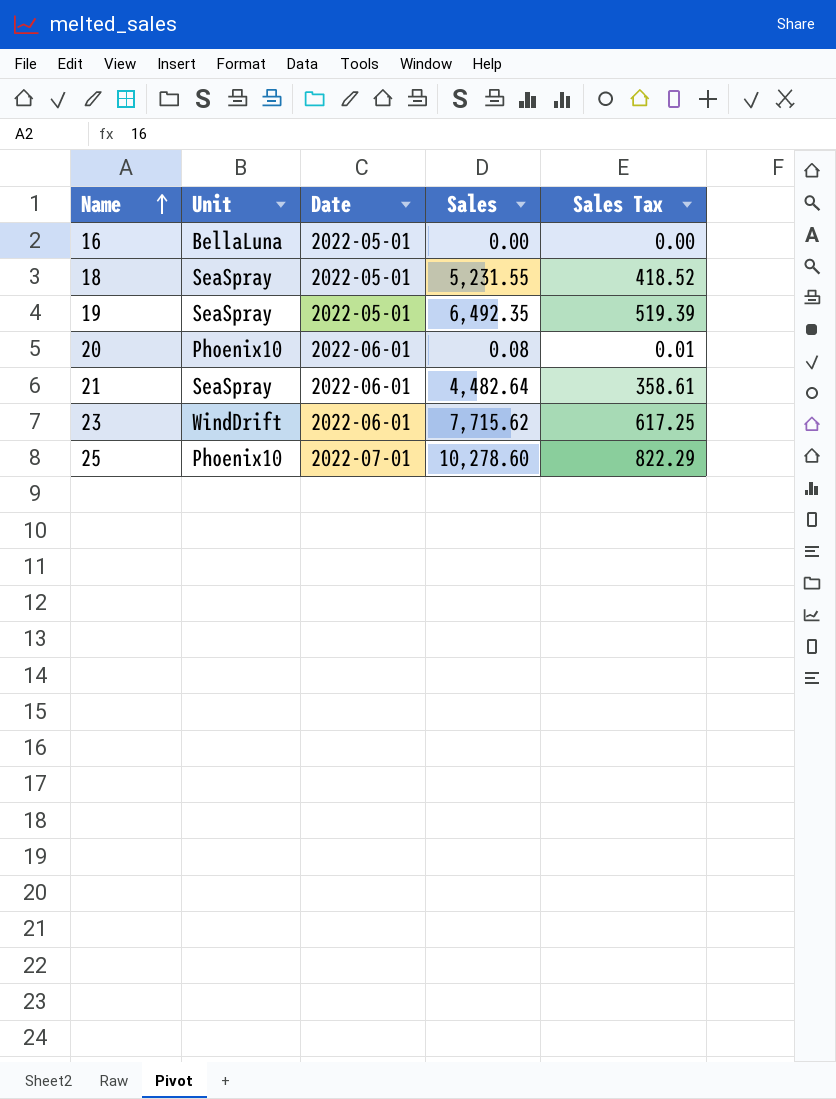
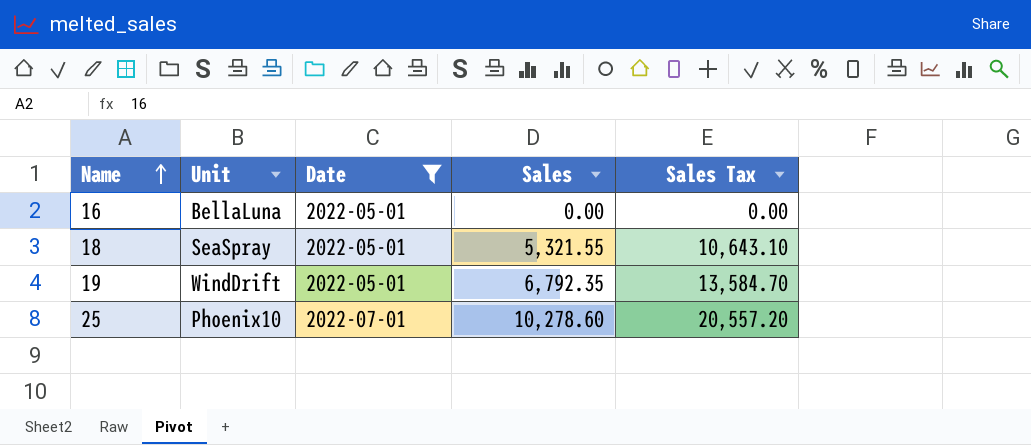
filter: none -> Date != 2022-06-01
column Sales Tax | formula: [Sales] * 0.08 -> [Sales] * 2
18 | Sales: 5,231.55 -> 5,321.55
19 | Unit: SeaSpray -> WindDrift
19 | Sales: 6,492.35 -> 6,792.35

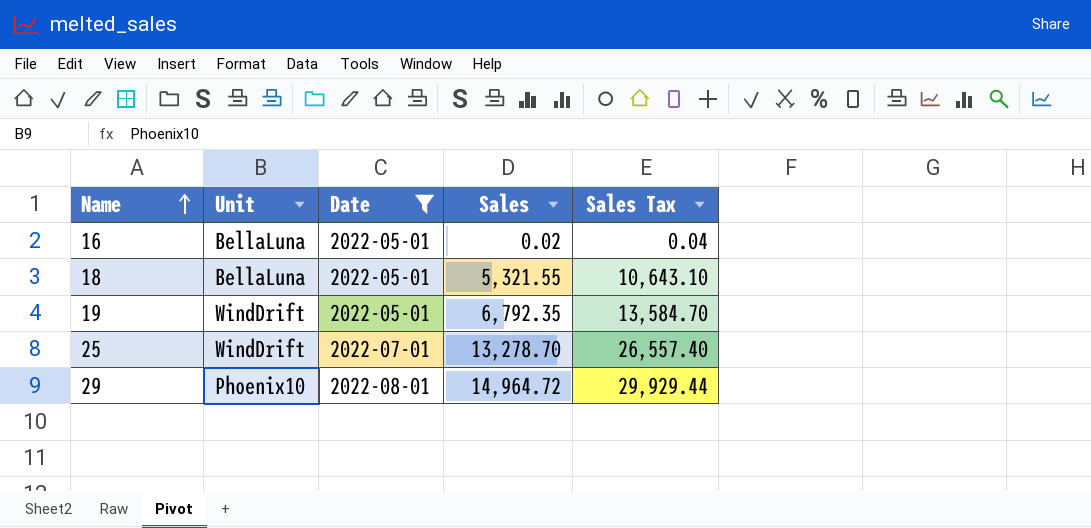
16 | Sales: 0.00 -> 0.02
16 | Sales Tax: 0.00 -> 0.04
18 | Unit: SeaSpray -> BellaLuna
25 | Unit: Phoenix10 -> WindDrift
25 | Sales: 10,278.60 -> 13,278.70
25 | Sales Tax: 20,557.20 -> 26,557.40
row 29: none -> Phoenix10 | 2022-08-01 | 14,964.72 | 29,929.44

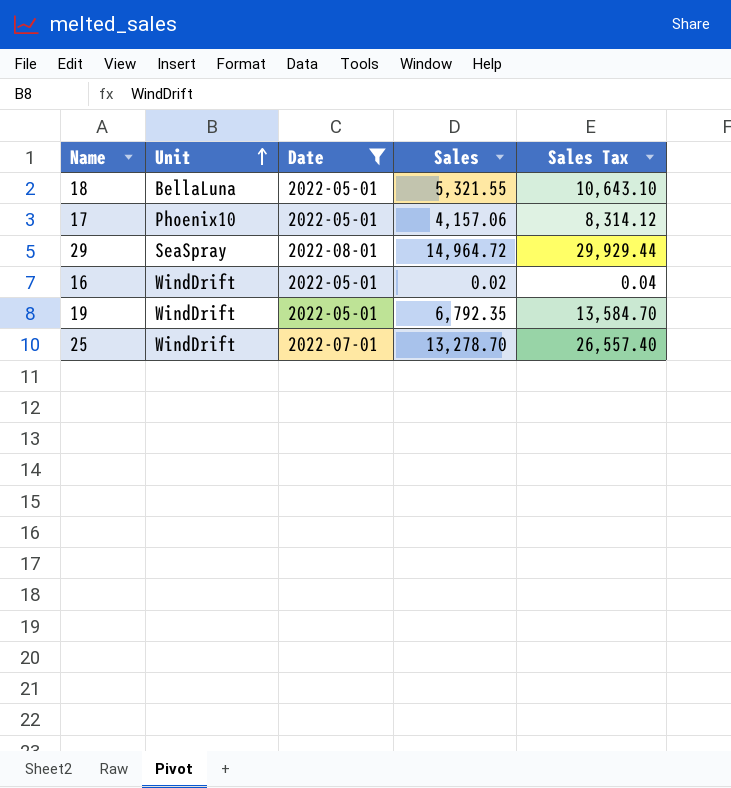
row order: Name ascending -> Unit ascending
row 17: none -> Phoenix10 | 2022-05-01 | 4,157.06 | 8,314.12
29 | Unit: Phoenix10 -> SeaSpray
16 | Unit: BellaLuna -> WindDrift

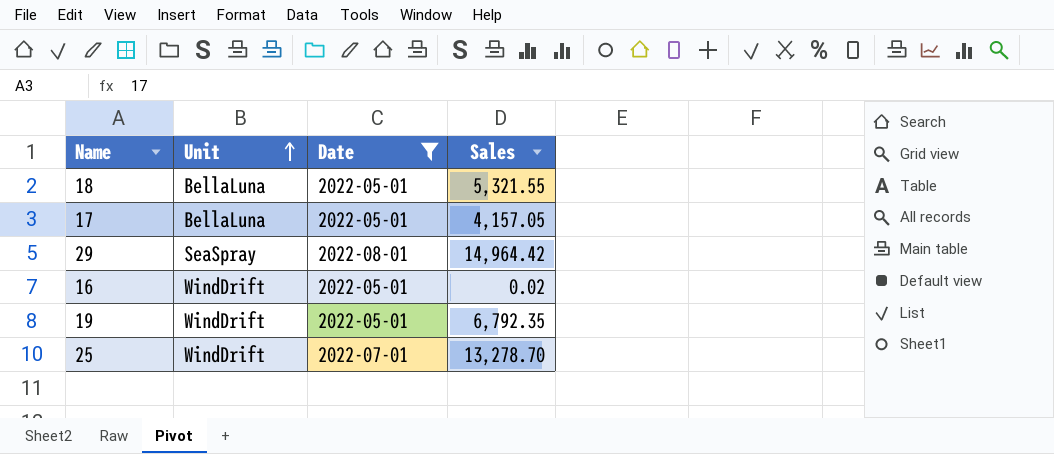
column Sales Tax | formula: [Sales] * 2 -> none
17 | Unit: Phoenix10 -> BellaLuna
17 | Sales: 4,157.06 -> 4,157.05
29 | Sales: 14,964.72 -> 14,964.42

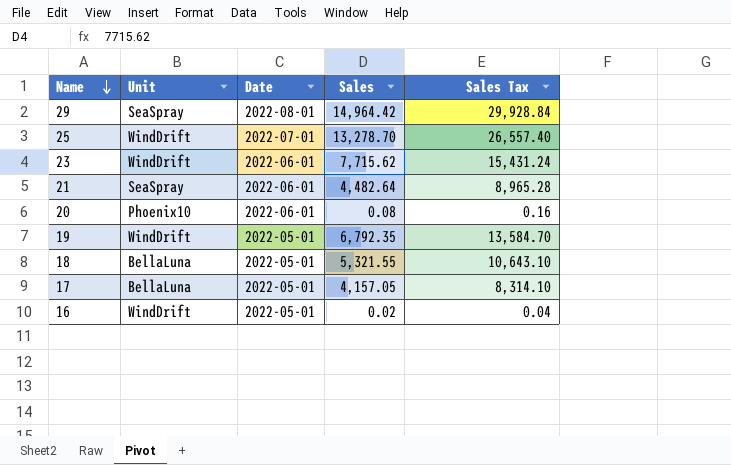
filter: Date != 2022-06-01 -> none
row order: Unit ascending -> Name descending
column Sales Tax | formula: none -> [Sales] * 2

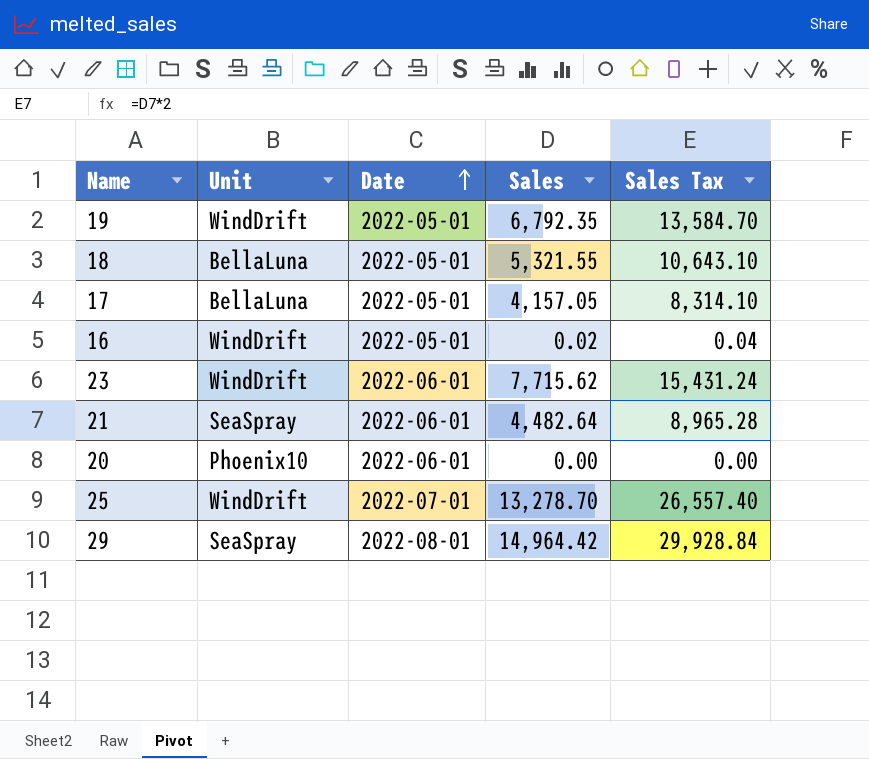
row order: Name descending -> Date ascending
20 | Sales: 0.08 -> 0.00
20 | Sales Tax: 0.16 -> 0.00

